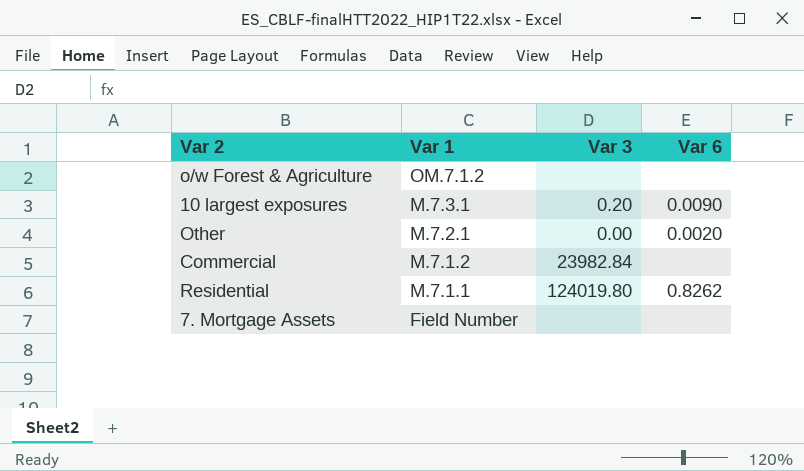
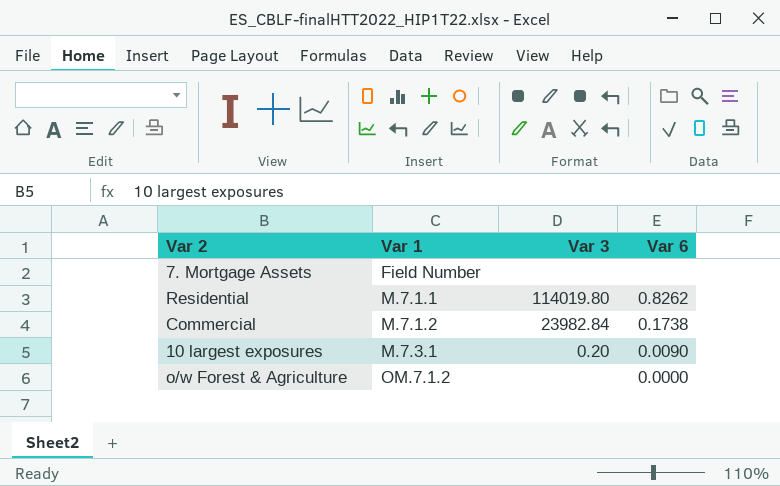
row order: Var 1 descending -> Var 1 ascending
row Other: M.7.2.1 | 0.00 | 0.0020 -> none
Residential | Var 3: 124019.80 -> 114019.80
Commercial | Var 6: none -> 0.1738
o/w Forest & Agriculture | Var 6: none -> 0.0000

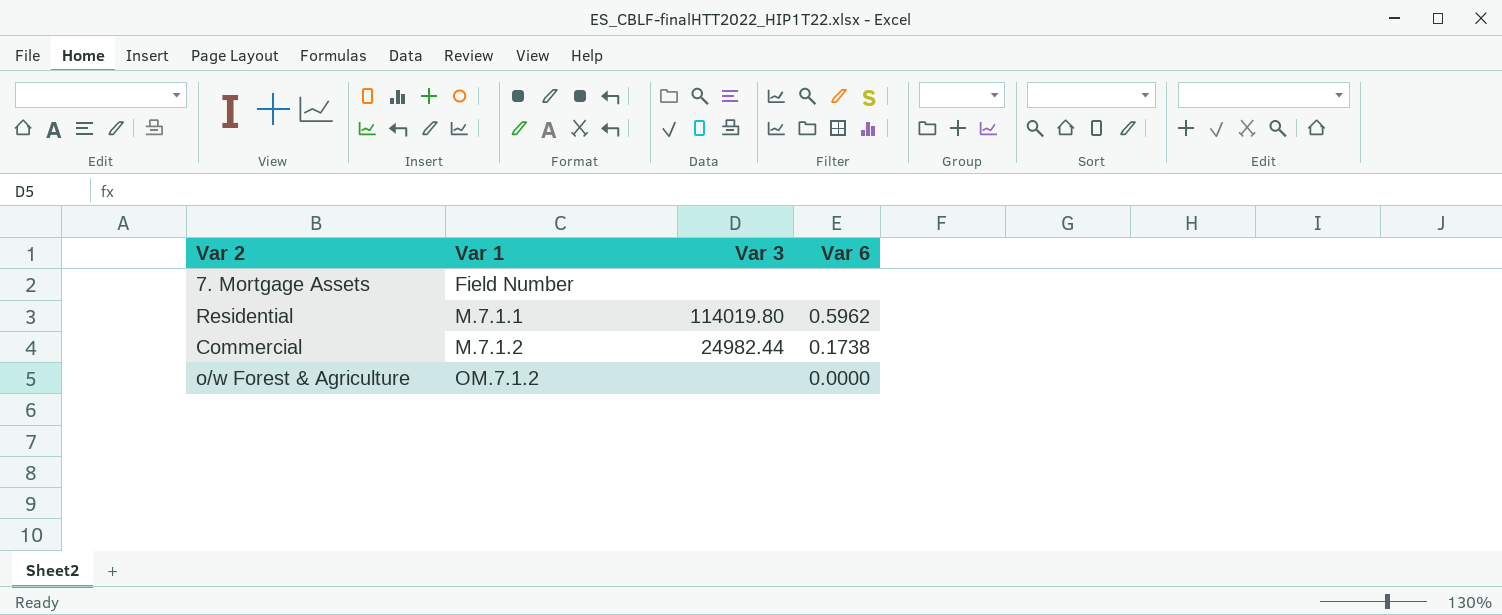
row 10 largest exposures: M.7.3.1 | 0.20 | 0.0090 -> none
Residential | Var 6: 0.8262 -> 0.5962
Commercial | Var 3: 23982.84 -> 24982.44

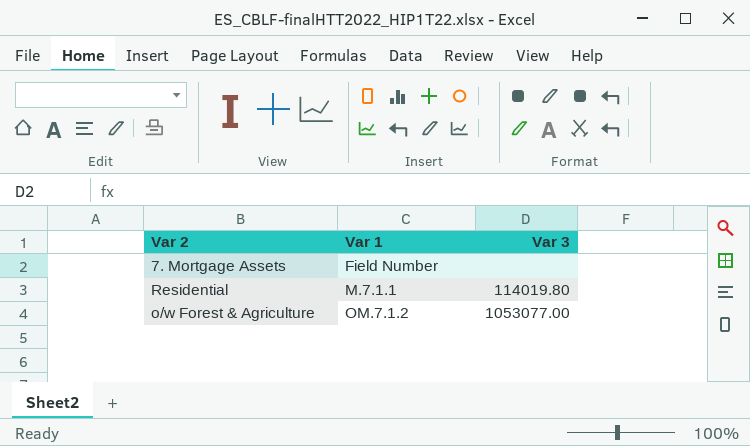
column Var 6 | position: 4 -> none
row Commercial: M.7.1.2 | 24982.44 | 0.1738 -> none
o/w Forest & Agriculture | Var 3: none -> 1053077.00

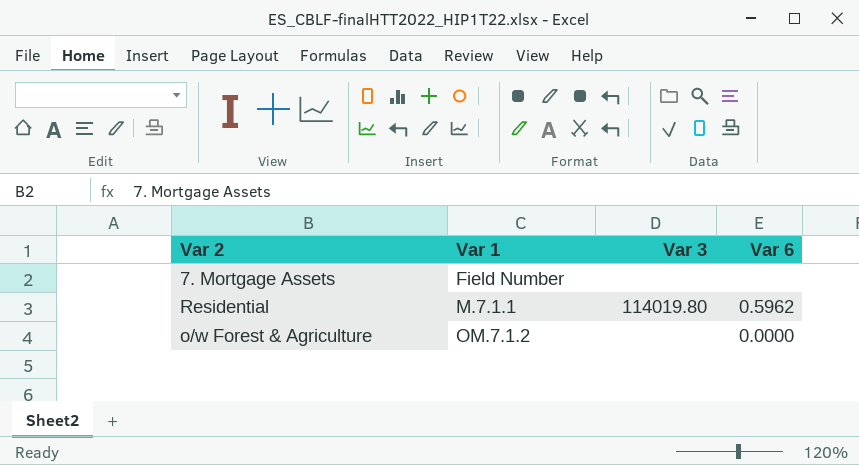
column Var 6 | position: none -> 4
o/w Forest & Agriculture | Var 3: 1053077.00 -> none

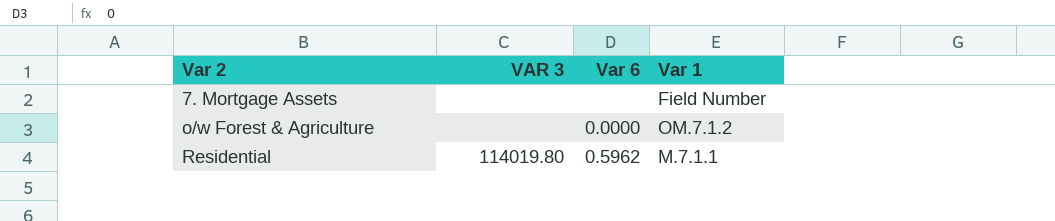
row order: Var 1 ascending -> Var 2 ascending
column name: Var 3 -> VAR 3
column Var 1 | position: 2 -> 4

